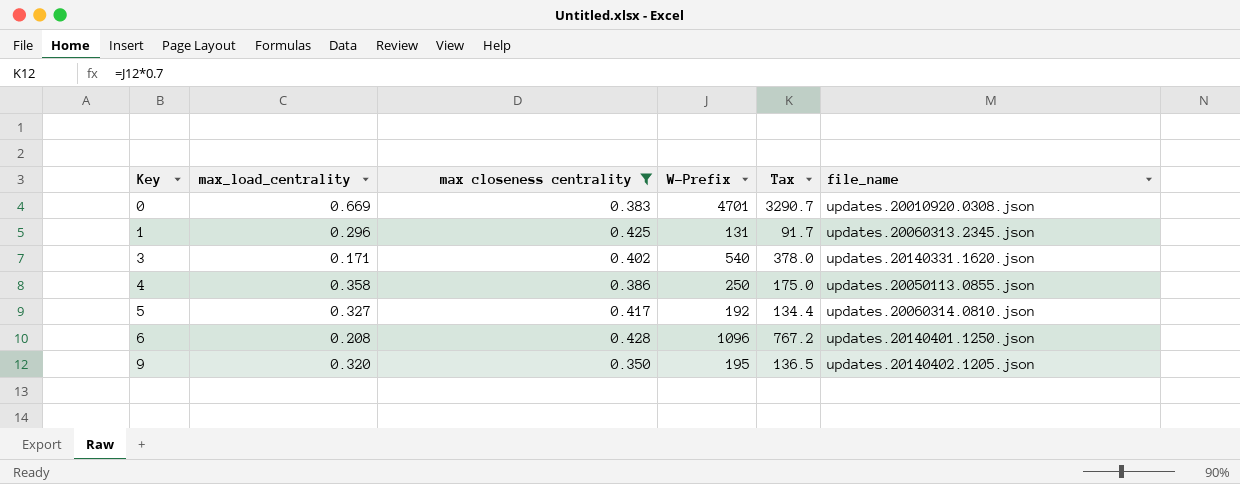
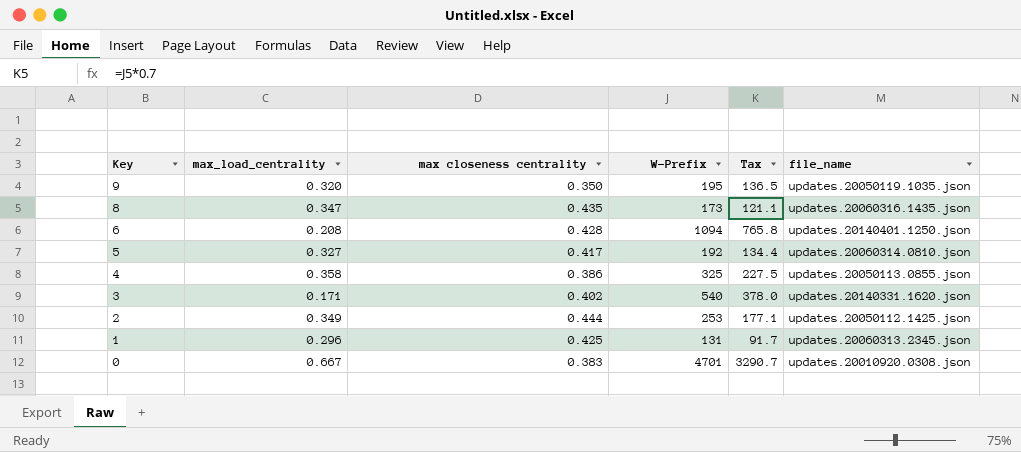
filter: max closeness centrality <= 0.428 -> none
row order: Key ascending -> Key descending
9 | file_name: updates.20140402.1205.json -> updates.20050119.1035.json
6 | W-Prefix: 1096 -> 1094
6 | Tax: 767.2 -> 765.8
4 | W-Prefix: 250 -> 325
4 | Tax: 175.0 -> 227.5
0 | max_load_centrality: 0.669 -> 0.667

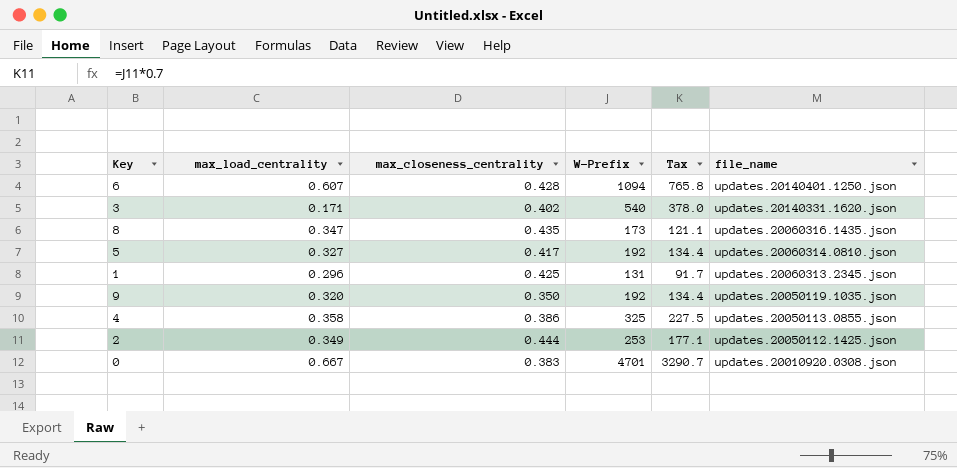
row order: Key descending -> file_name descending
column name: max closeness centrality -> max_closeness_centrality
6 | max_load_centrality: 0.208 -> 0.607
9 | W-Prefix: 195 -> 192
9 | Tax: 136.5 -> 134.4

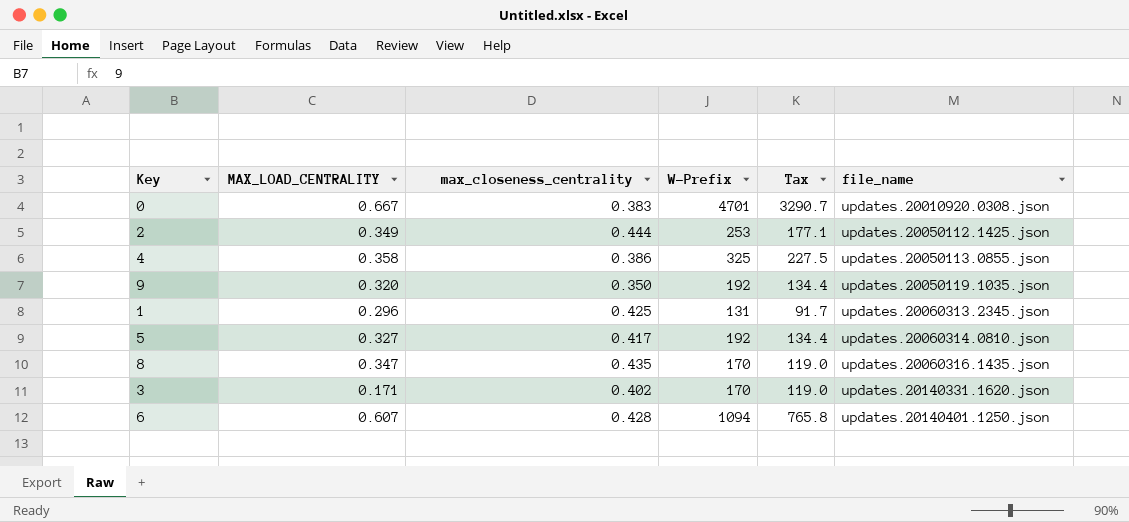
row order: file_name descending -> file_name ascending
column name: max_load_centrality -> MAX_LOAD_CENTRALITY
8 | W-Prefix: 173 -> 170
8 | Tax: 121.1 -> 119.0
3 | W-Prefix: 540 -> 170
3 | Tax: 378.0 -> 119.0

